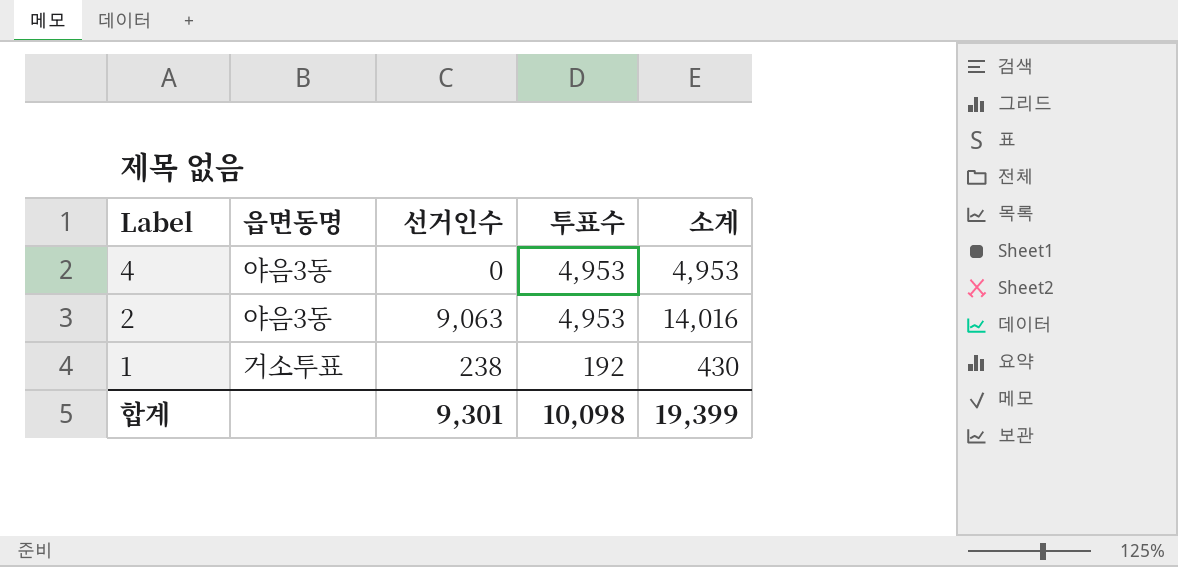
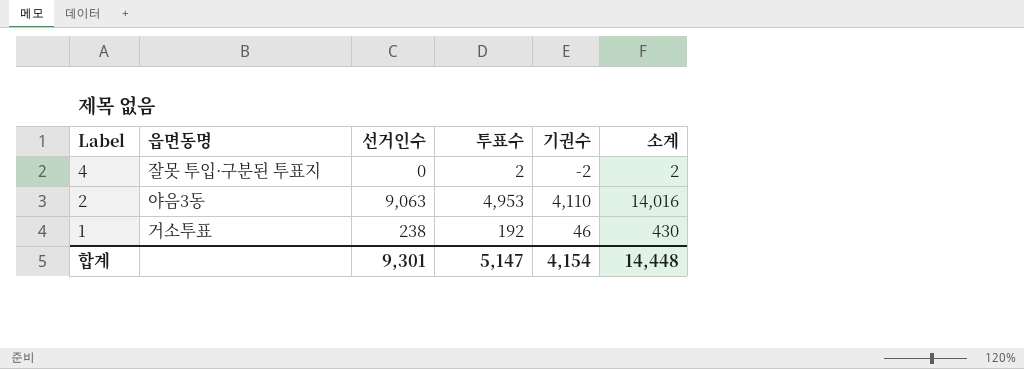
column 기권수 | formula: none -> [선거인수] - [투표수]
4 | 읍면동명: 야음3동 -> 잘못 투입·구분된 투표지
4 | 투표수: 4,953 -> 2
4 | 소계: 4,953 -> 2
합계 | 투표수: 10,098 -> 5,147
합계 | 소계: 19,399 -> 14,448

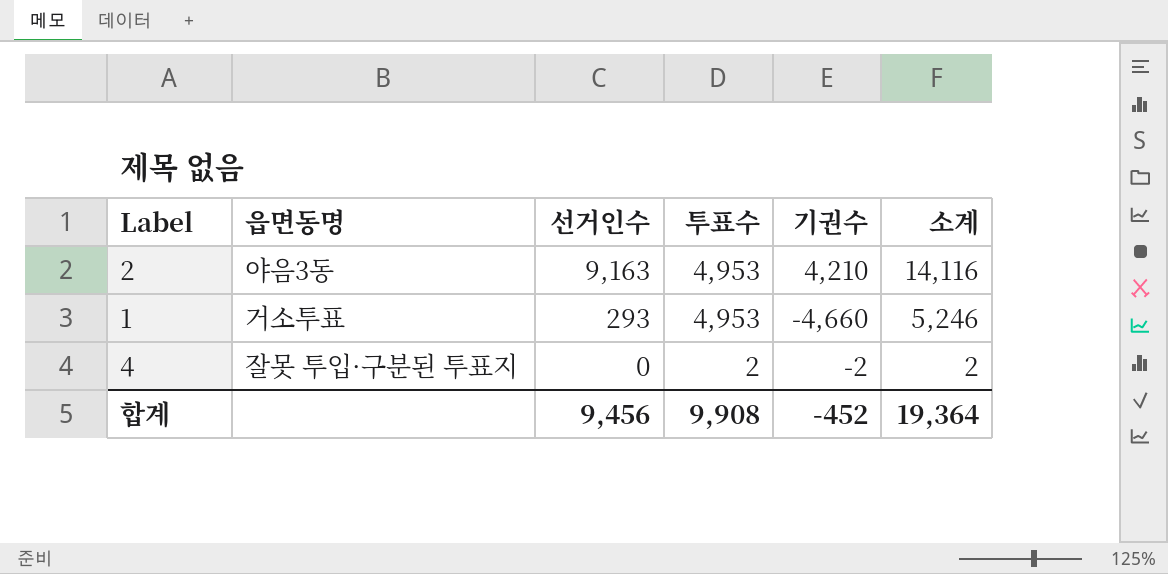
row order: Label descending -> 선거인수 descending
2 | 선거인수: 9,063 -> 9,163
2 | 기권수: 4,110 -> 4,210
2 | 소계: 14,016 -> 14,116
1 | 선거인수: 238 -> 293
1 | 투표수: 192 -> 4,953
1 | 기권수: 46 -> -4,660
1 | 소계: 430 -> 5,246
합계 | 선거인수: 9,301 -> 9,456
합계 | 투표수: 5,147 -> 9,908
합계 | 기권수: 4,154 -> -452
합계 | 소계: 14,448 -> 19,364

